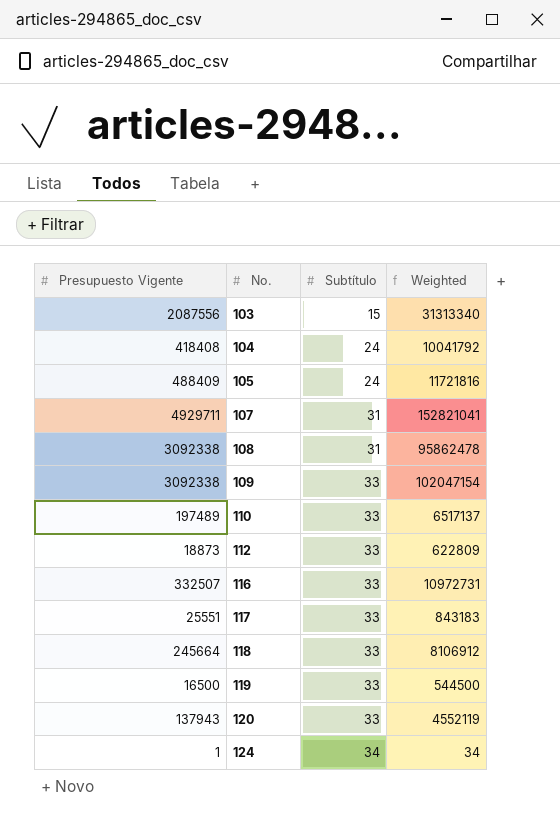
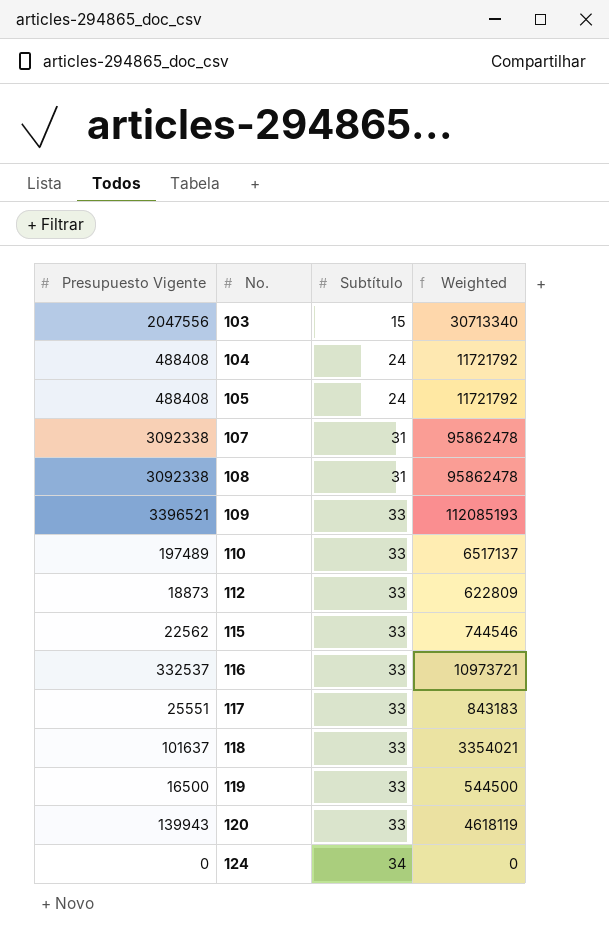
103 | Presupuesto Vigente: 2087556 -> 2047556
103 | Weighted: 31313340 -> 30713340
104 | Presupuesto Vigente: 418408 -> 488408
104 | Weighted: 10041792 -> 11721792
105 | Presupuesto Vigente: 488409 -> 488408
105 | Weighted: 11721816 -> 11721792
107 | Presupuesto Vigente: 4929711 -> 3092338
107 | Weighted: 152821041 -> 95862478
109 | Presupuesto Vigente: 3092338 -> 3396521
109 | Weighted: 102047154 -> 112085193
row 115: none -> 22562 | 33 | 744546
116 | Presupuesto Vigente: 332507 -> 332537
116 | Weighted: 10972731 -> 10973721
118 | Presupuesto Vigente: 245664 -> 101637
118 | Weighted: 8106912 -> 3354021
120 | Presupuesto Vigente: 137943 -> 139943
120 | Weighted: 4552119 -> 4618119
124 | Presupuesto Vigente: 1 -> 0
124 | Weighted: 34 -> 0

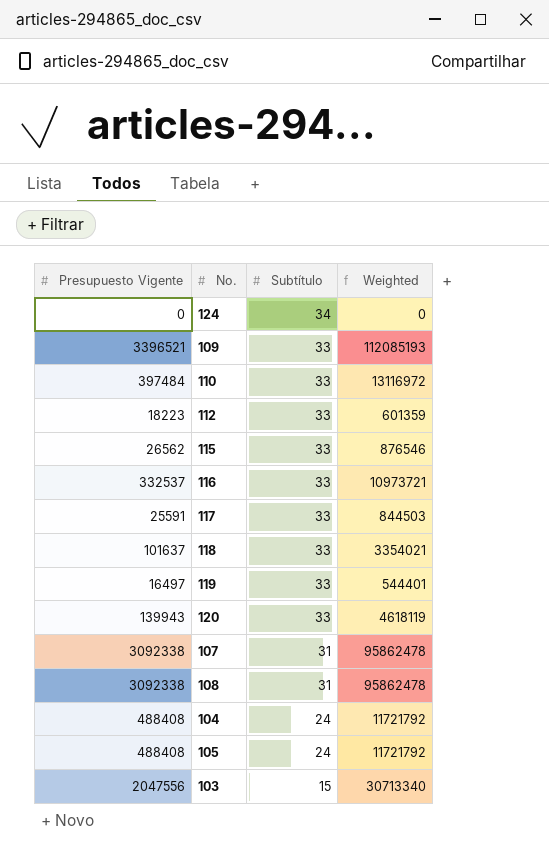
row order: No. ascending -> Subtítulo descending
110 | Presupuesto Vigente: 197489 -> 397484
110 | Weighted: 6517137 -> 13116972
112 | Presupuesto Vigente: 18873 -> 18223
112 | Weighted: 622809 -> 601359
115 | Presupuesto Vigente: 22562 -> 26562
115 | Weighted: 744546 -> 876546
117 | Presupuesto Vigente: 25551 -> 25591
117 | Weighted: 843183 -> 844503
119 | Presupuesto Vigente: 16500 -> 16497
119 | Weighted: 544500 -> 544401

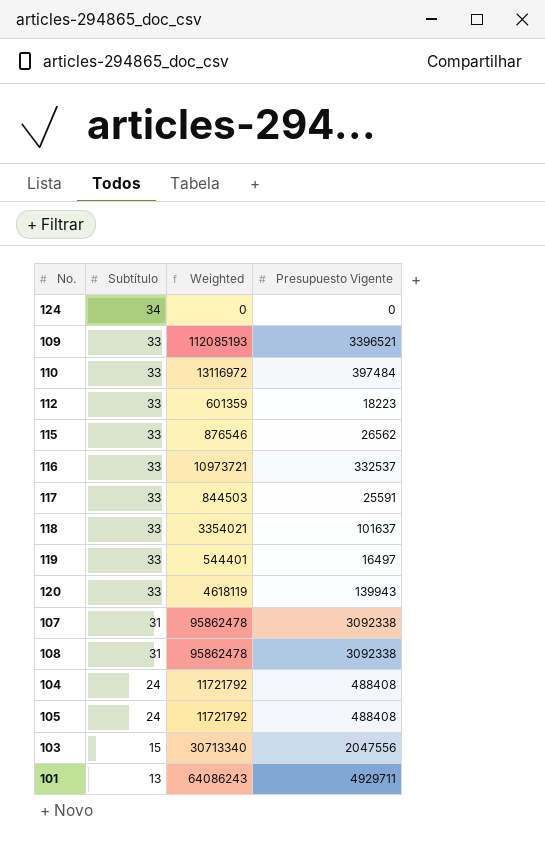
column Presupuesto Vigente | position: 1 -> 4
row 101: none -> 13 | 64086243 | 4929711

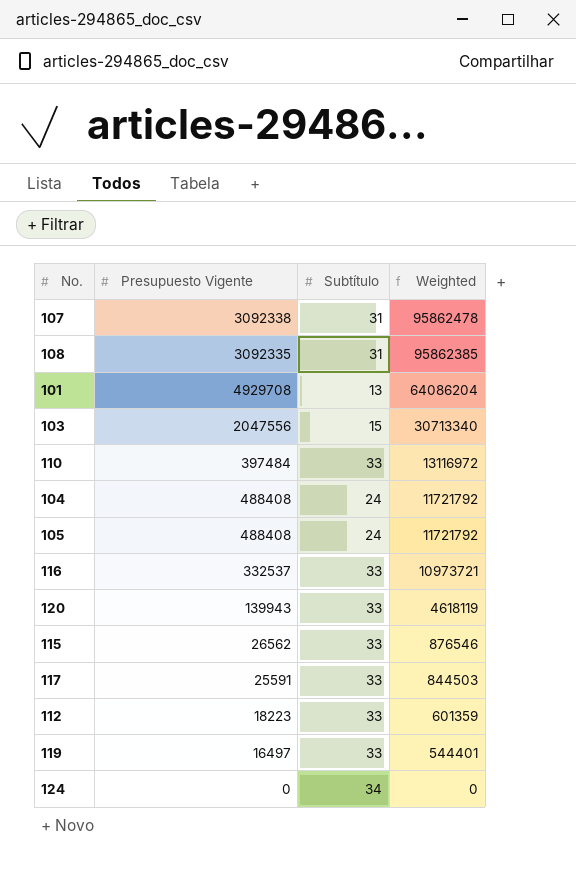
row order: Subtítulo descending -> Weighted descending
column Presupuesto Vigente | position: 4 -> 2
row 109: 33 | 112085193 | 3396521 -> none
row 118: 33 | 3354021 | 101637 -> none
108 | Presupuesto Vigente: 3092338 -> 3092335
108 | Weighted: 95862478 -> 95862385
101 | Presupuesto Vigente: 4929711 -> 4929708
101 | Weighted: 64086243 -> 64086204

